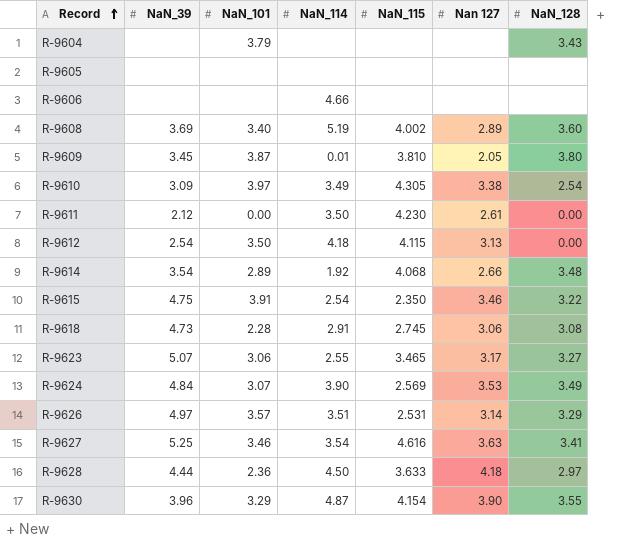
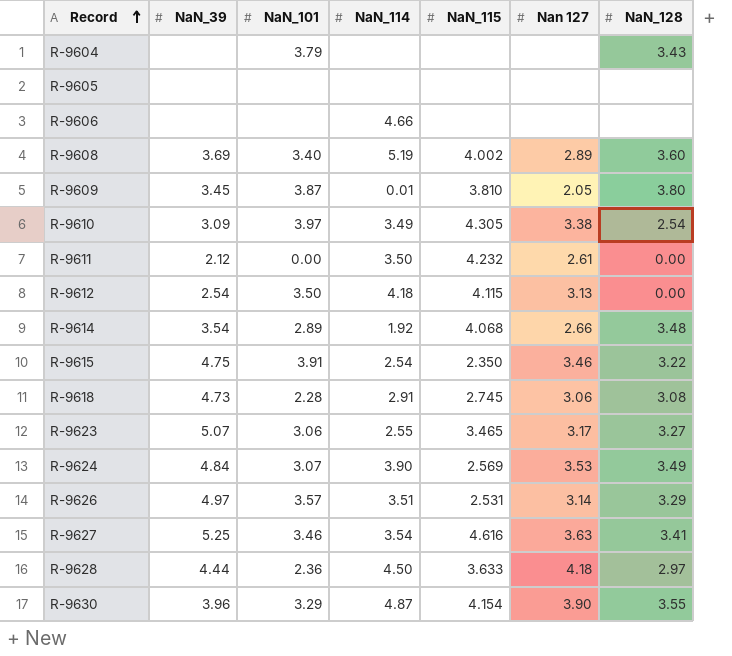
R-9611 | NaN_115: 4.230 -> 4.232

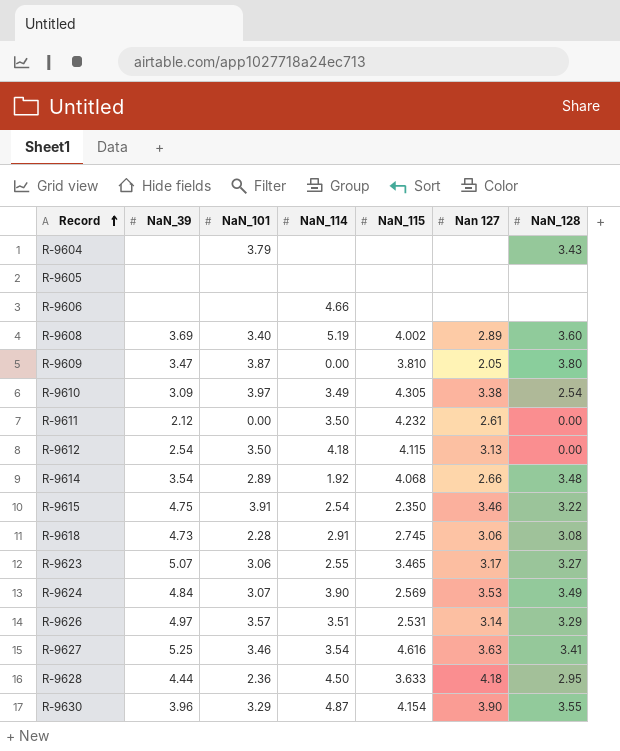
R-9609 | NaN_39: 3.45 -> 3.47
R-9609 | NaN_114: 0.01 -> 0.00
R-9628 | NaN_128: 2.97 -> 2.95

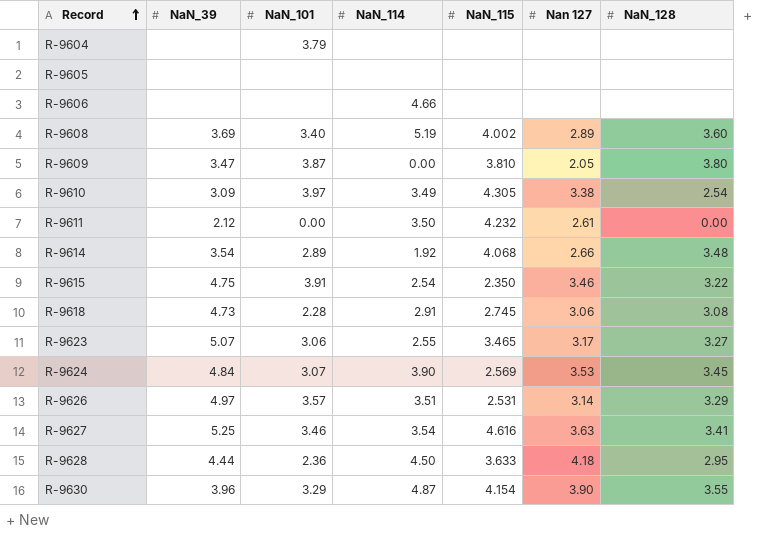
row R-9612: 2.54 | 3.50 | 4.18 | 4.115 | 3.13 | 0.00 -> none
R-9604 | NaN_128: 3.43 -> none
R-9624 | NaN_128: 3.49 -> 3.45

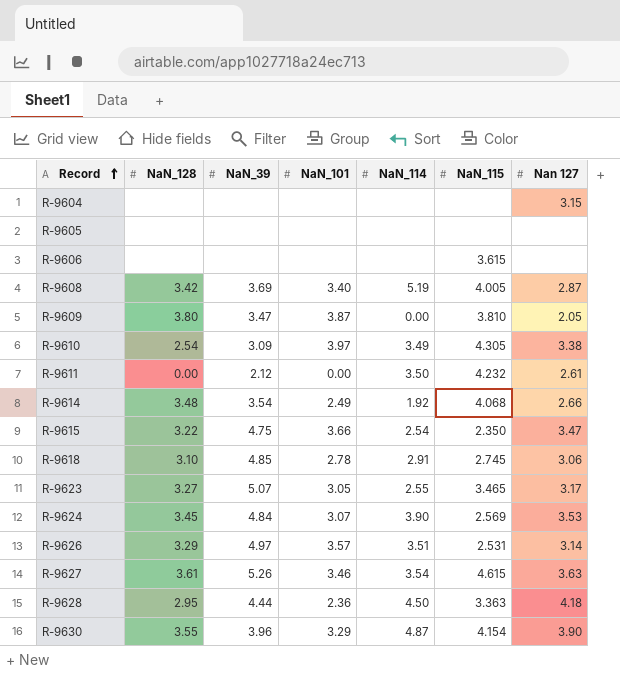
column NaN_128 | position: 7 -> 2
R-9604 | NaN_101: 3.79 -> none
R-9604 | Nan 127: none -> 3.15
R-9606 | NaN_114: 4.66 -> none
R-9606 | NaN_115: none -> 3.615
R-9608 | NaN_128: 3.60 -> 3.42
R-9608 | NaN_115: 4.002 -> 4.005
R-9608 | Nan 127: 2.89 -> 2.87
R-9614 | NaN_101: 2.89 -> 2.49
R-9615 | NaN_101: 3.91 -> 3.66
R-9615 | Nan 127: 3.46 -> 3.47
R-9618 | NaN_128: 3.08 -> 3.10
R-9618 | NaN_39: 4.73 -> 4.85
R-9618 | NaN_101: 2.28 -> 2.78
R-9623 | NaN_101: 3.06 -> 3.05
R-9627 | NaN_128: 3.41 -> 3.61
R-9627 | NaN_39: 5.25 -> 5.26
R-9627 | NaN_115: 4.616 -> 4.615
R-9628 | NaN_115: 3.633 -> 3.363

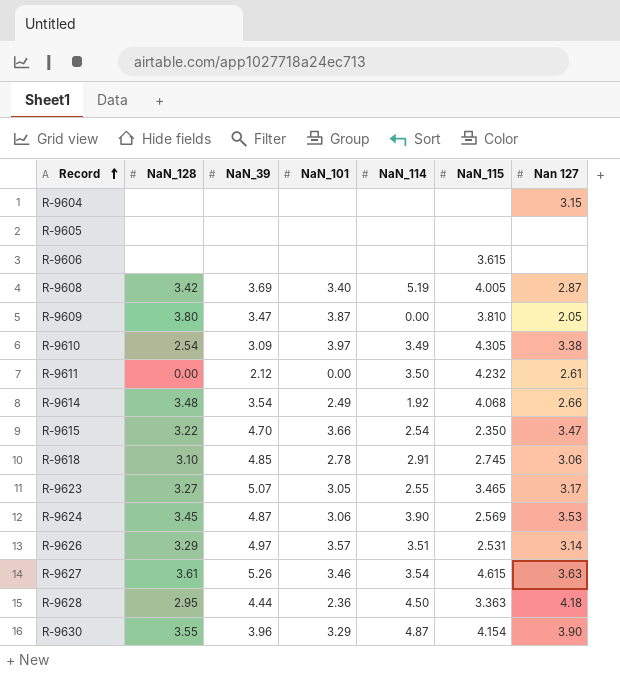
R-9615 | NaN_39: 4.75 -> 4.70
R-9624 | NaN_39: 4.84 -> 4.87
R-9624 | NaN_101: 3.07 -> 3.06

